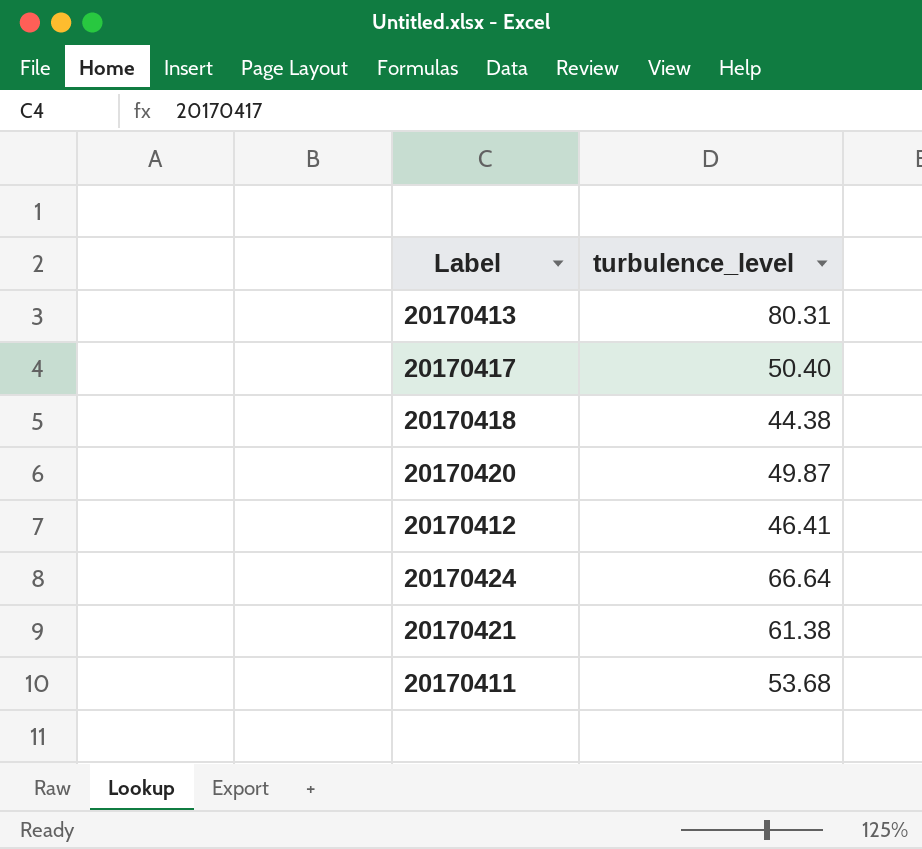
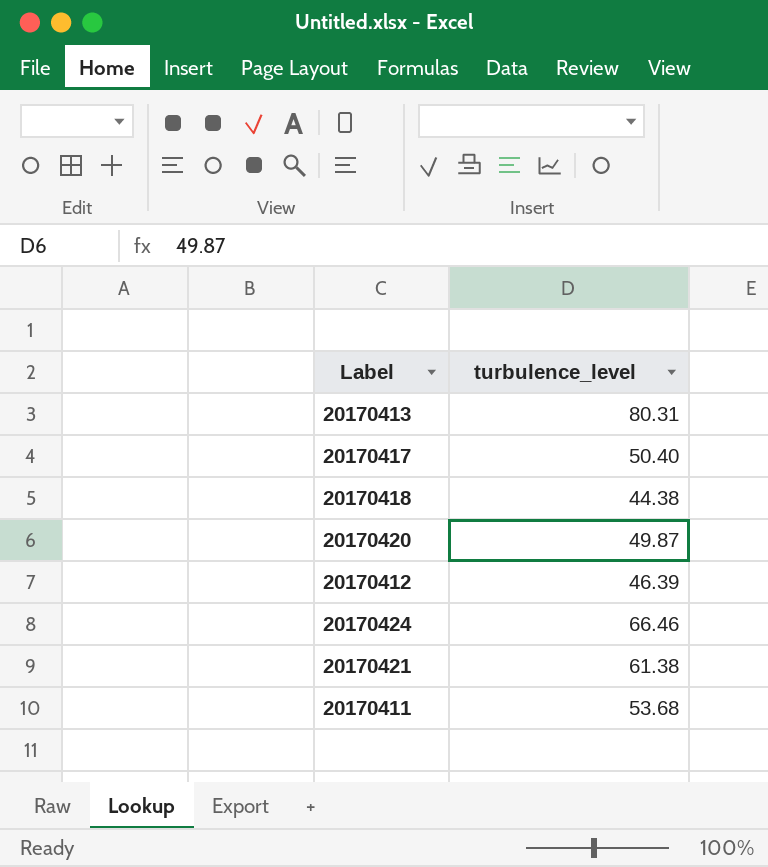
20170412 | turbulence_level: 46.41 -> 46.39
20170424 | turbulence_level: 66.64 -> 66.46

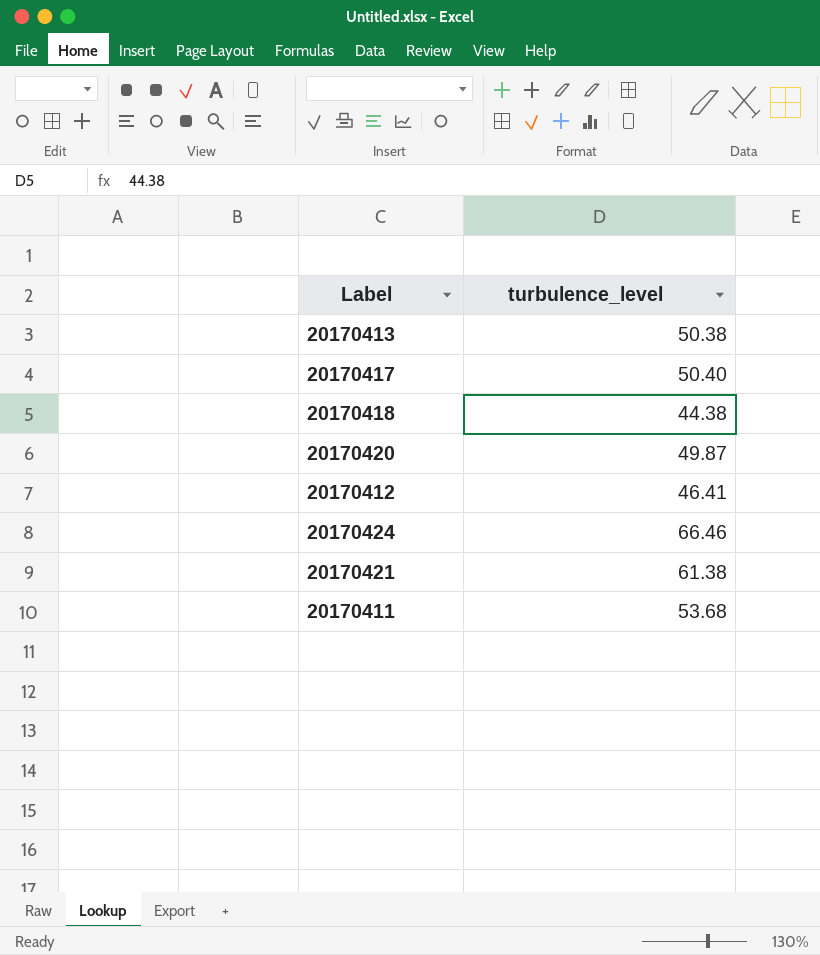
20170413 | turbulence_level: 80.31 -> 50.38
20170412 | turbulence_level: 46.39 -> 46.41

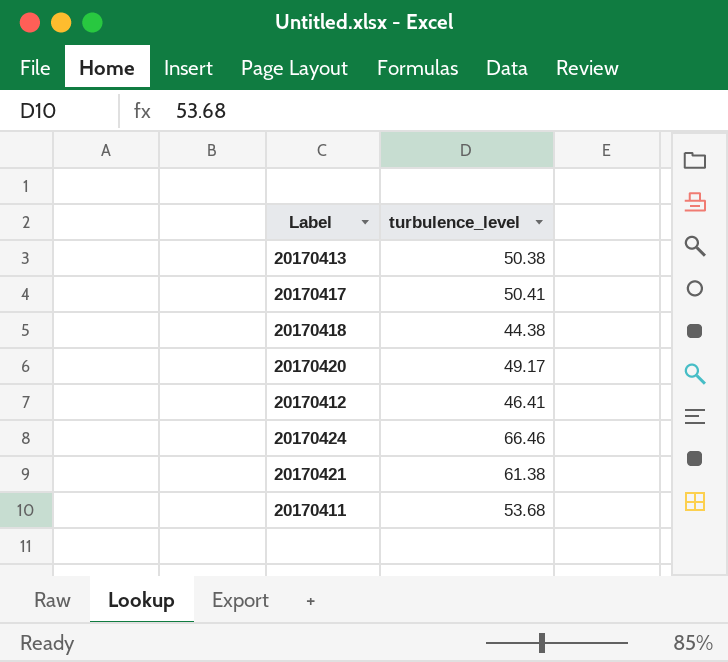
20170417 | turbulence_level: 50.40 -> 50.41
20170420 | turbulence_level: 49.87 -> 49.17

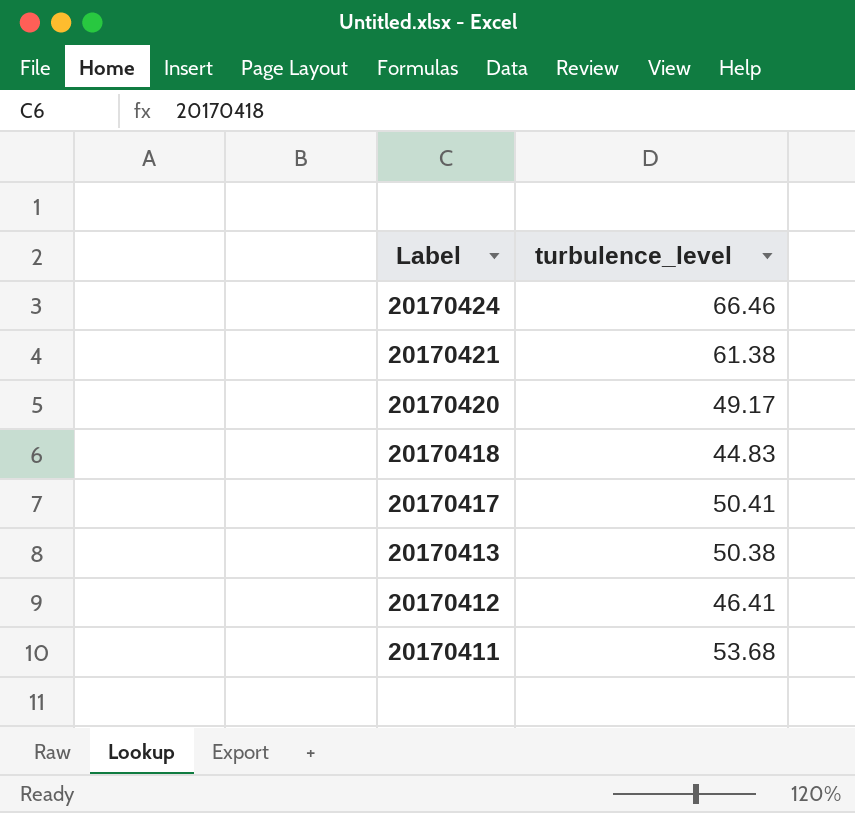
row order: none -> Label descending
20170418 | turbulence_level: 44.38 -> 44.83

